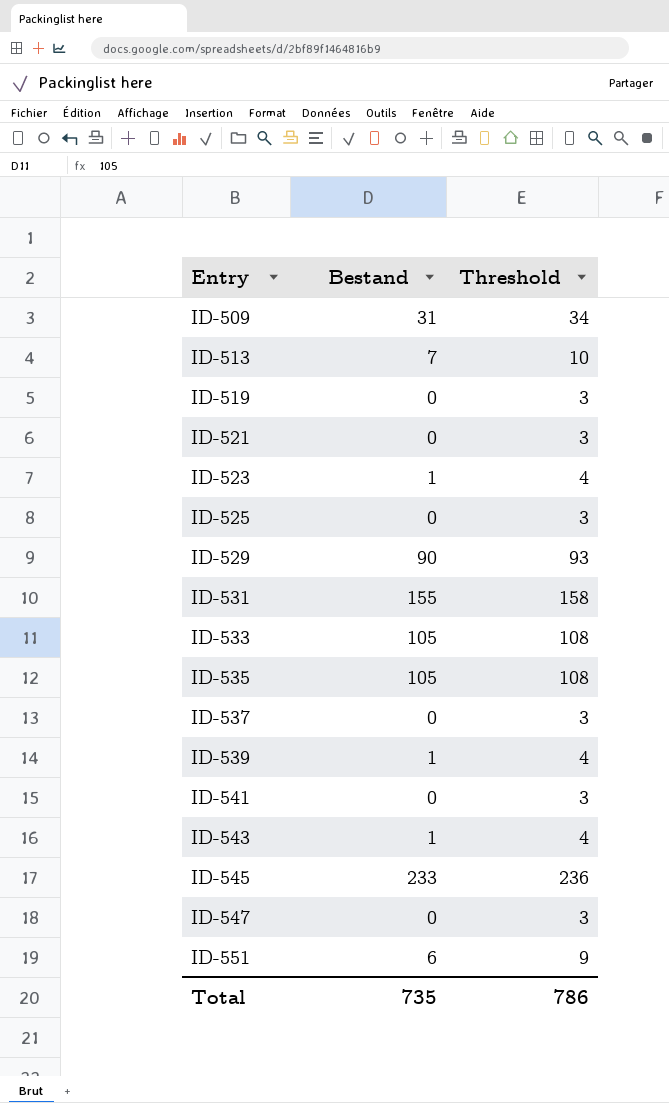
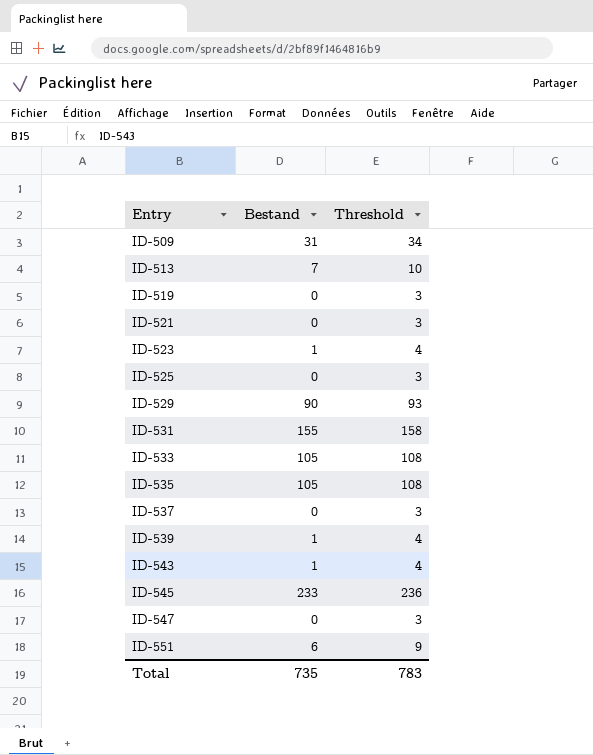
row ID-541: 0 | 3 -> none
Total | Threshold: 786 -> 783

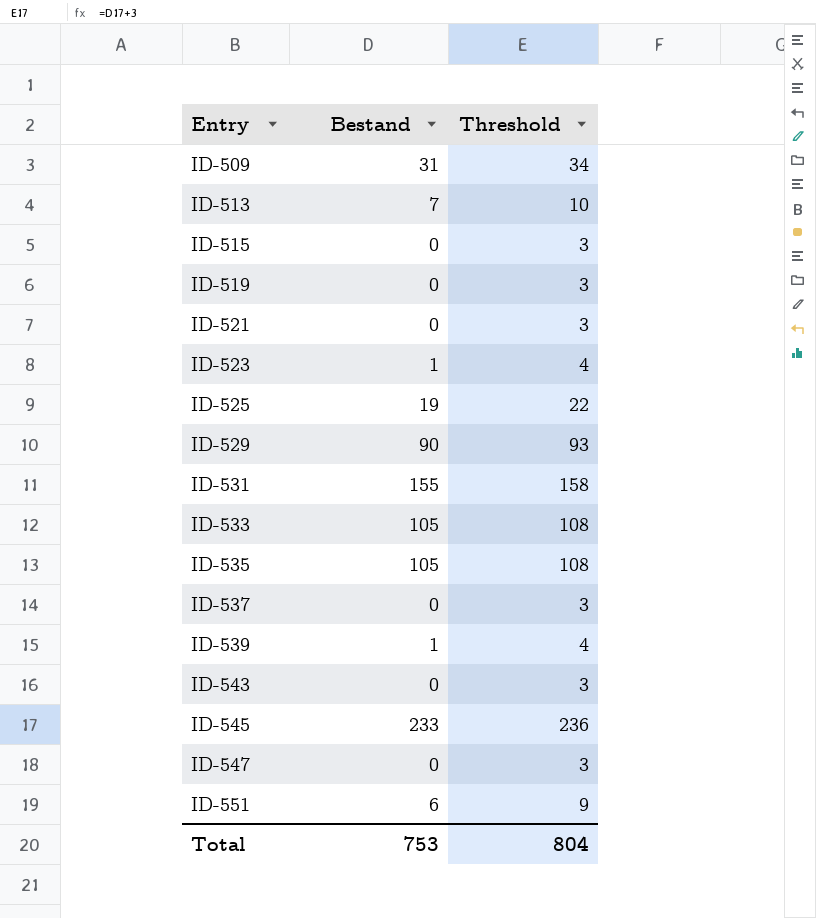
row ID-515: none -> 0 | 3
ID-525 | Bestand: 0 -> 19
ID-525 | Threshold: 3 -> 22
ID-543 | Bestand: 1 -> 0
ID-543 | Threshold: 4 -> 3
Total | Bestand: 735 -> 753
Total | Threshold: 783 -> 804

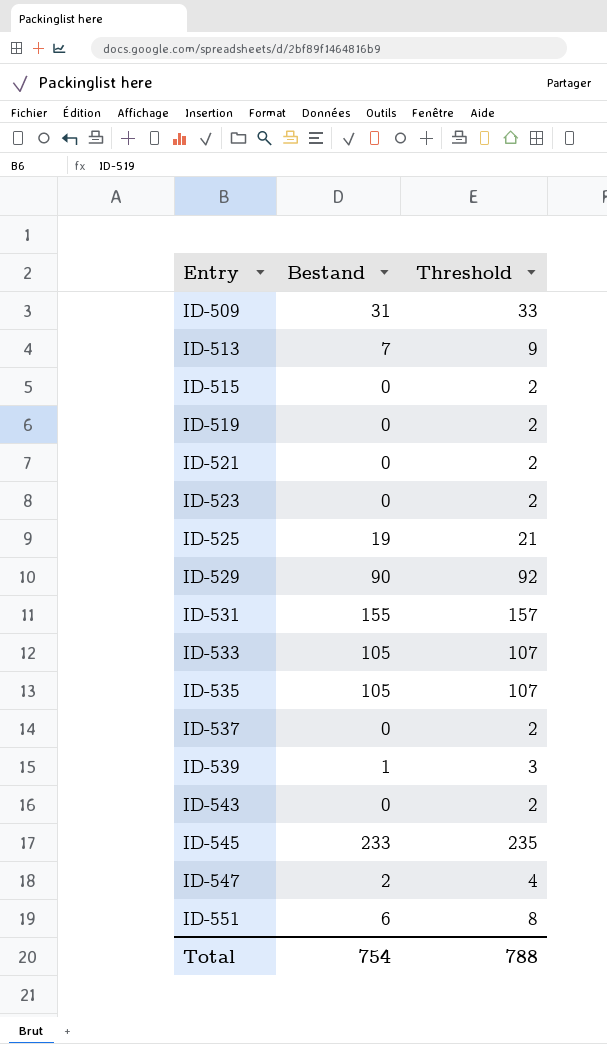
column Threshold | formula: [Bestand] + 3 -> [Bestand] + 2
ID-523 | Bestand: 1 -> 0
ID-547 | Bestand: 0 -> 2
Total | Bestand: 753 -> 754
Total | Threshold: 804 -> 788

